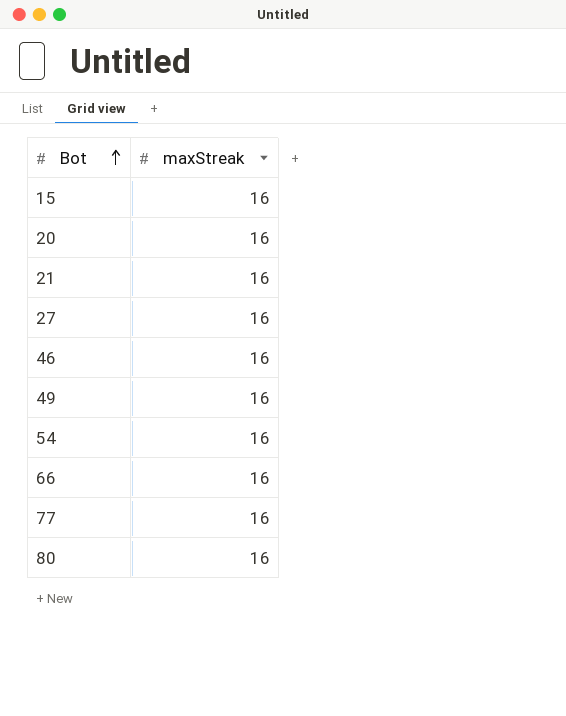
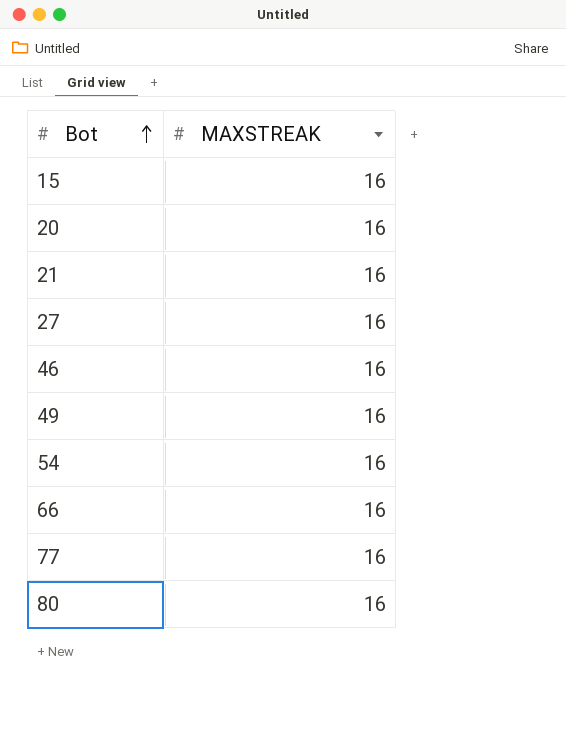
column name: maxStreak -> MAXSTREAK

